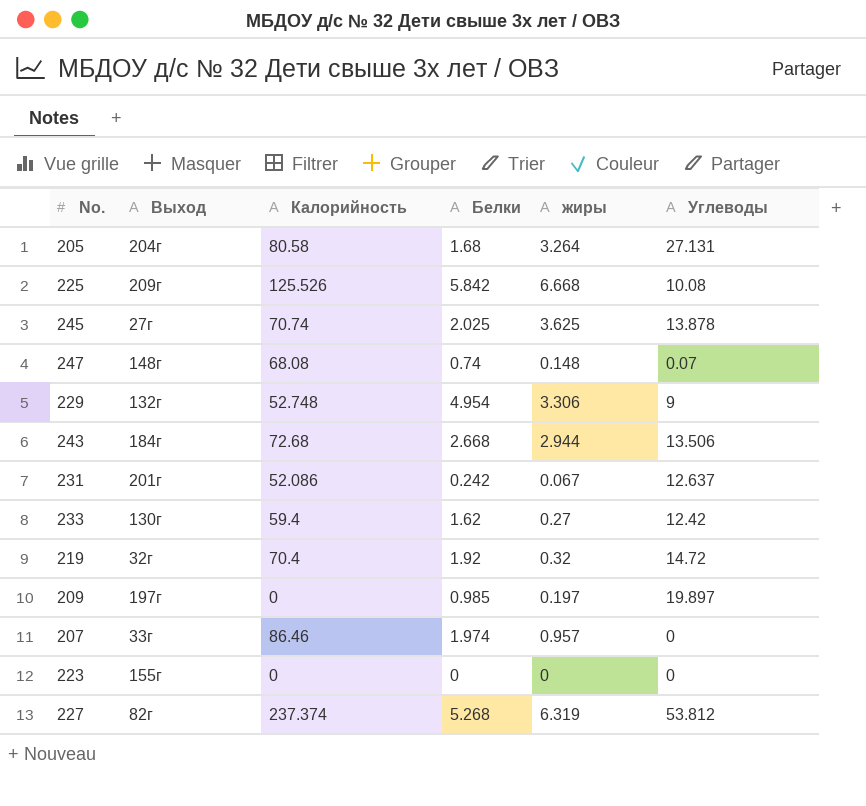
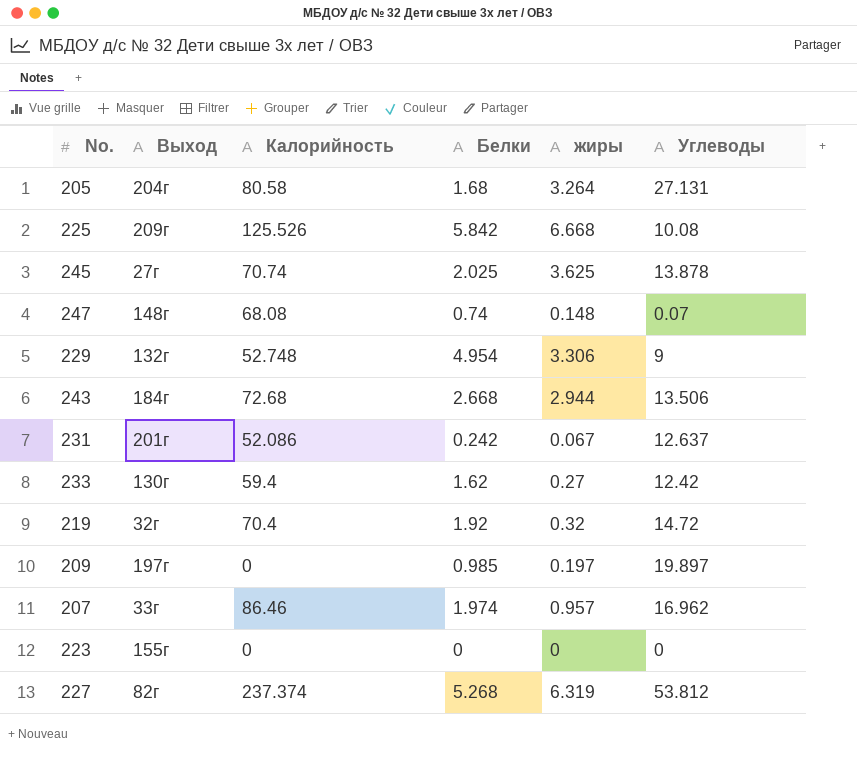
207 | Углеводы: 0 -> 16.962

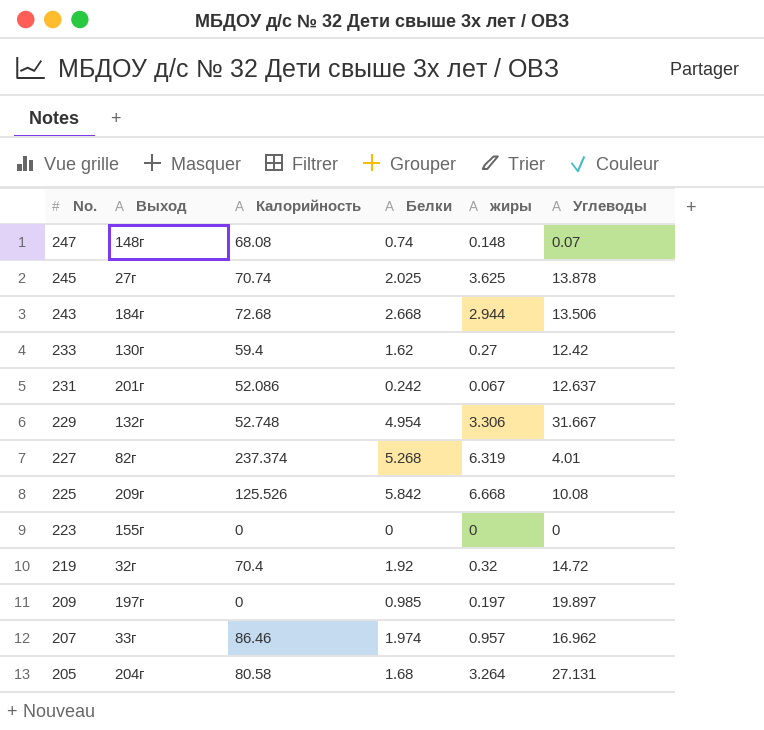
row order: none -> No. descending
229 | Углеводы: 9 -> 31.667
227 | Углеводы: 53.812 -> 4.01

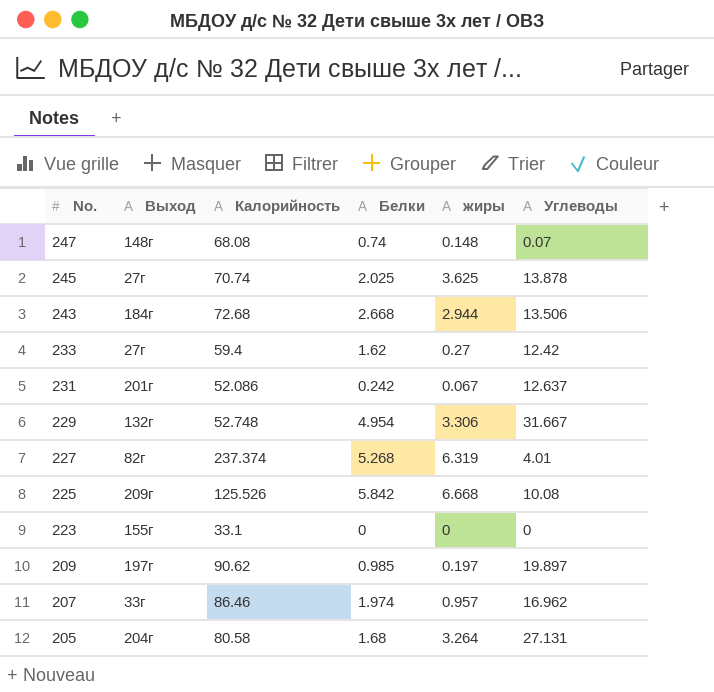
row 219: 32г | 70.4 | 1.92 | 0.32 | 14.72 -> none
233 | Выход: 130г -> 27г
223 | Калорийность: 0 -> 33.1
209 | Калорийность: 0 -> 90.62

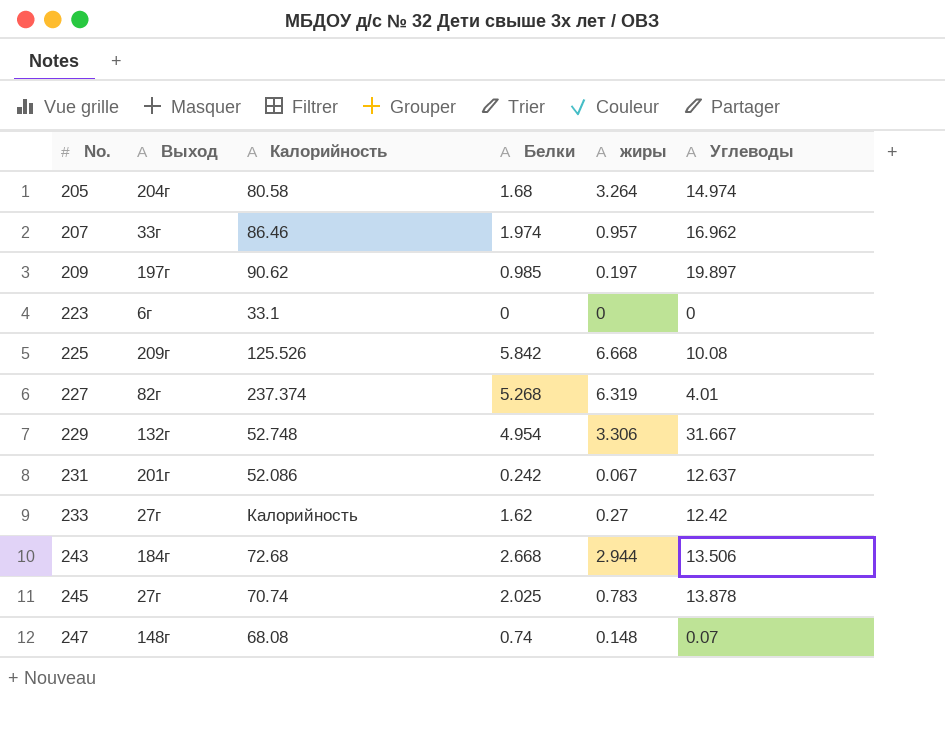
row order: No. descending -> No. ascending
205 | Углеводы: 27.131 -> 14.974
223 | Выход: 155г -> 6г
233 | Калорийность: 59.4 -> Калорийность
245 | жиры: 3.625 -> 0.783

